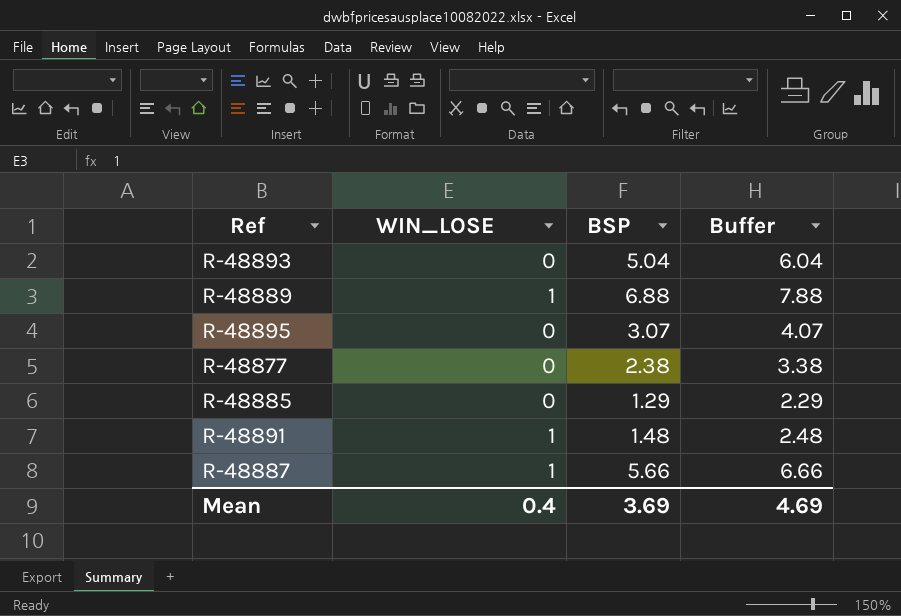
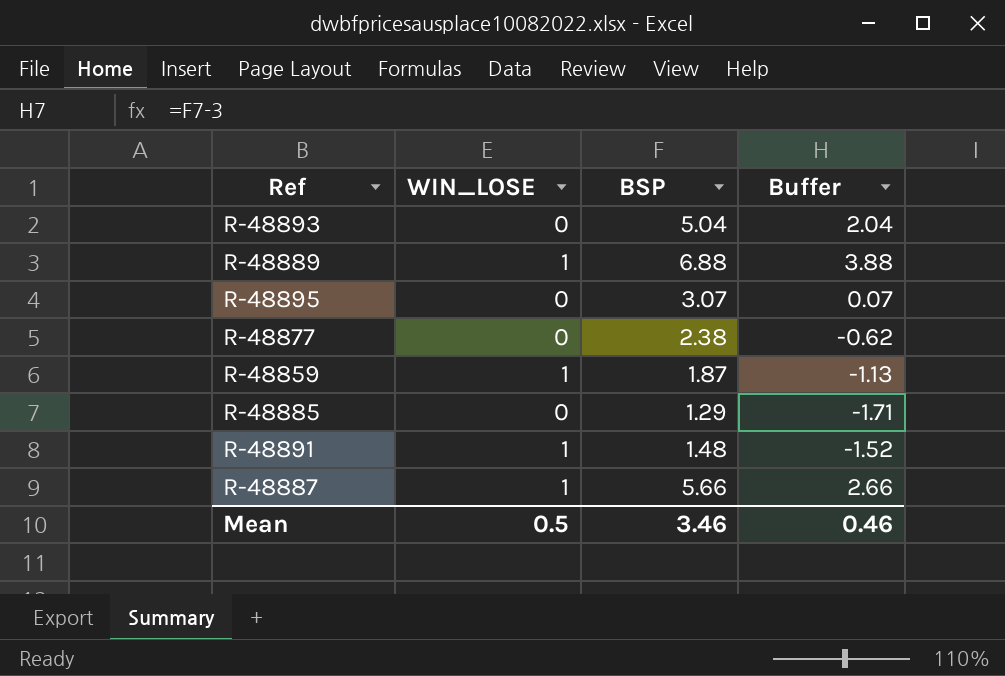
column Buffer | formula: [BSP] + 1 -> [BSP] - 3
row R-48859: none -> 1 | 1.87 | -1.13
Mean | WIN_LOSE: 0.4 -> 0.5
Mean | BSP: 3.69 -> 3.46
Mean | Buffer: 4.69 -> 0.46

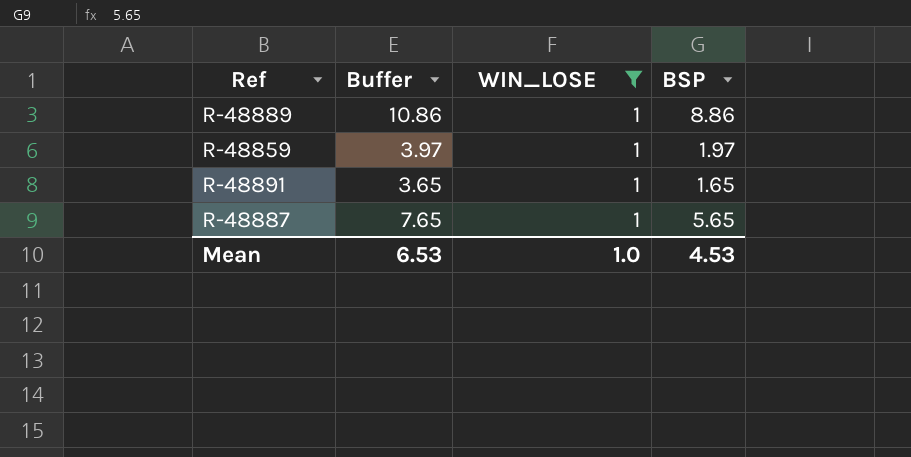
filter: none -> WIN_LOSE = 1
column Buffer | formula: [BSP] - 3 -> [BSP] + 2
column Buffer | position: 4 -> 2
R-48889 | BSP: 6.88 -> 8.86
R-48859 | BSP: 1.87 -> 1.97
R-48891 | BSP: 1.48 -> 1.65
R-48887 | BSP: 5.66 -> 5.65
Mean | Buffer: 0.46 -> 6.53
Mean | WIN_LOSE: 0.5 -> 1.0
Mean | BSP: 3.46 -> 4.53

